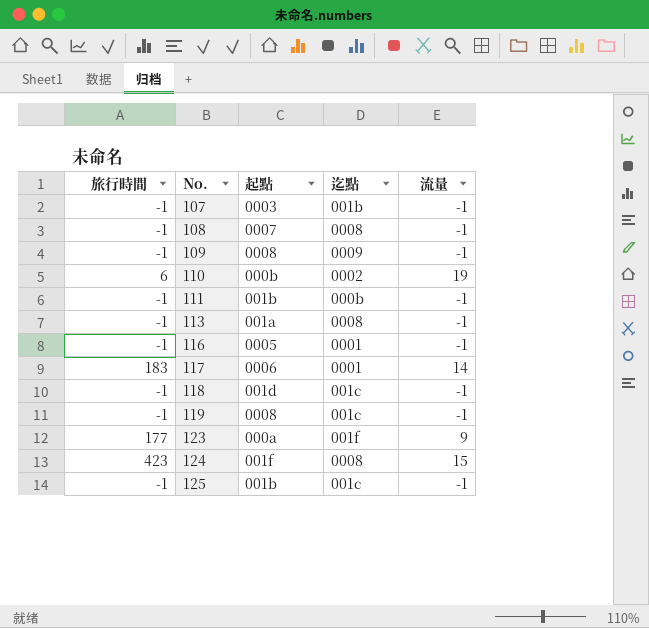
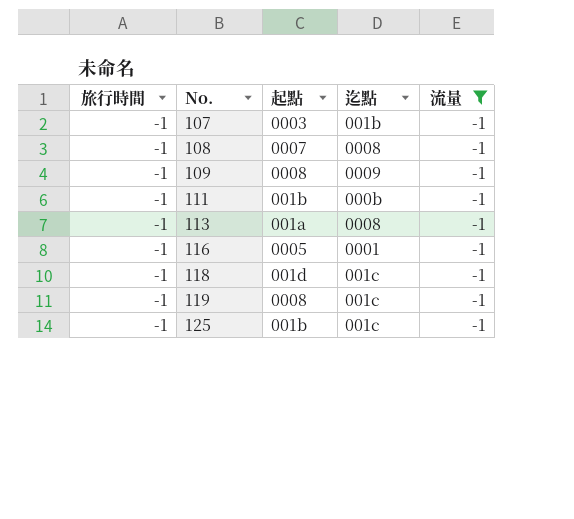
filter: none -> 流量 = -1

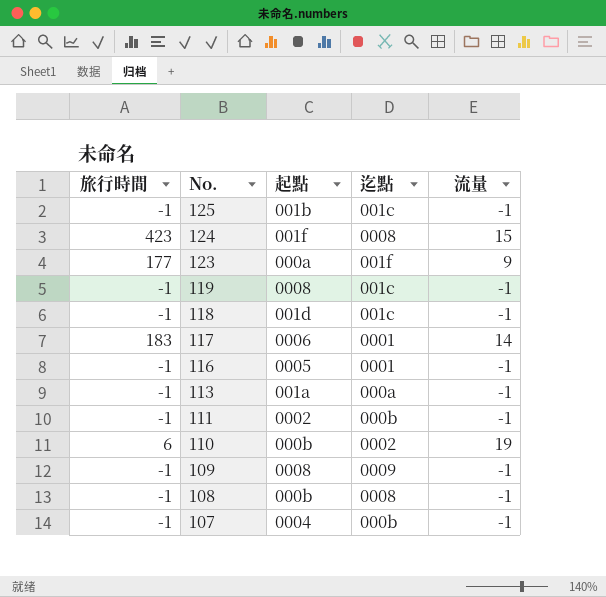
filter: 流量 = -1 -> none
row order: No. ascending -> No. descending
113 | 迄點: 0008 -> 000a
111 | 起點: 001b -> 0002
108 | 起點: 0007 -> 000b
107 | 起點: 0003 -> 0004
107 | 迄點: 001b -> 000b

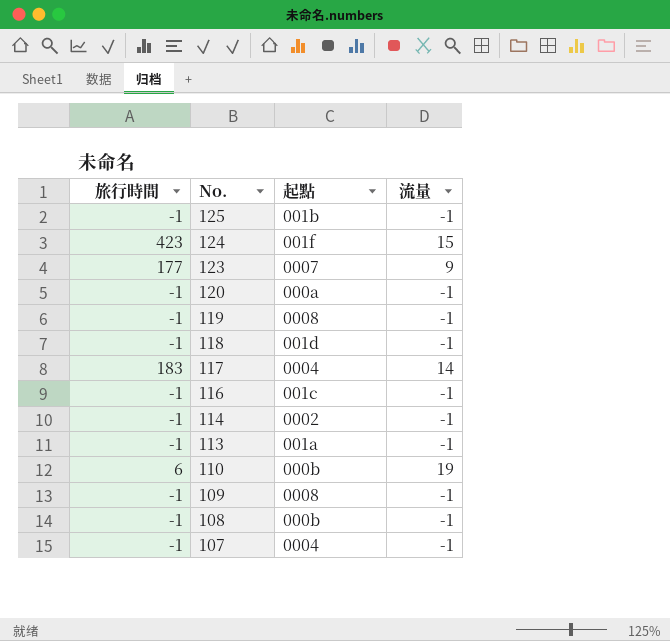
column 迄點 | position: 4 -> none
row 111: -1 | 0002 | 000b | -1 -> none
123 | 起點: 000a -> 0007
row 120: none -> -1 | 000a | -1
117 | 起點: 0006 -> 0004
116 | 起點: 0005 -> 001c
row 114: none -> -1 | 0002 | -1

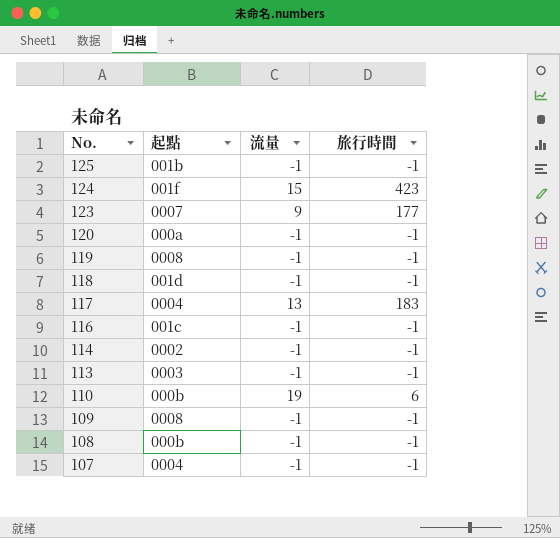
column 旅行時間 | position: 1 -> 4
117 | 流量: 14 -> 13
113 | 起點: 001a -> 0003

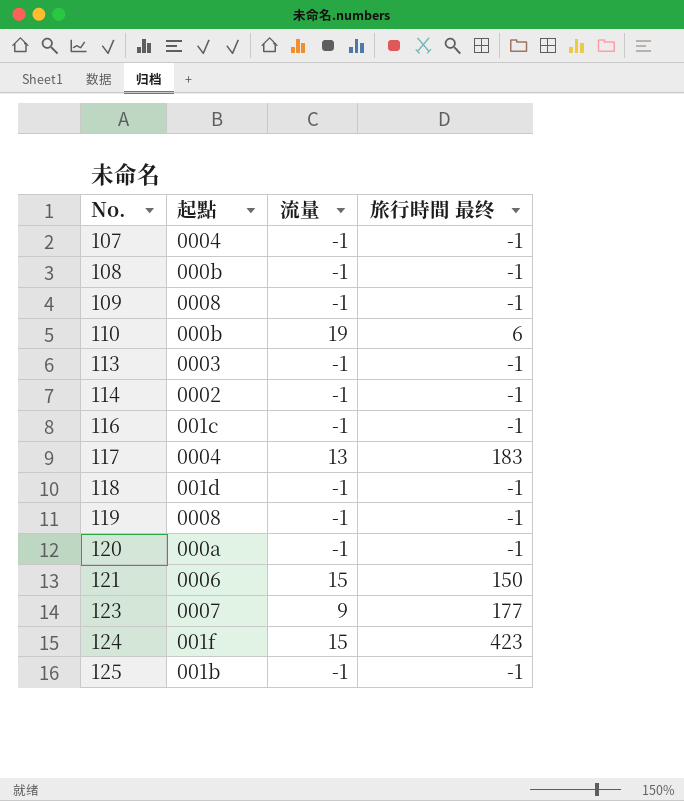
row order: No. descending -> No. ascending
column name: 旅行時間 -> 旅行時間 最终
row 121: none -> 0006 | 15 | 150

